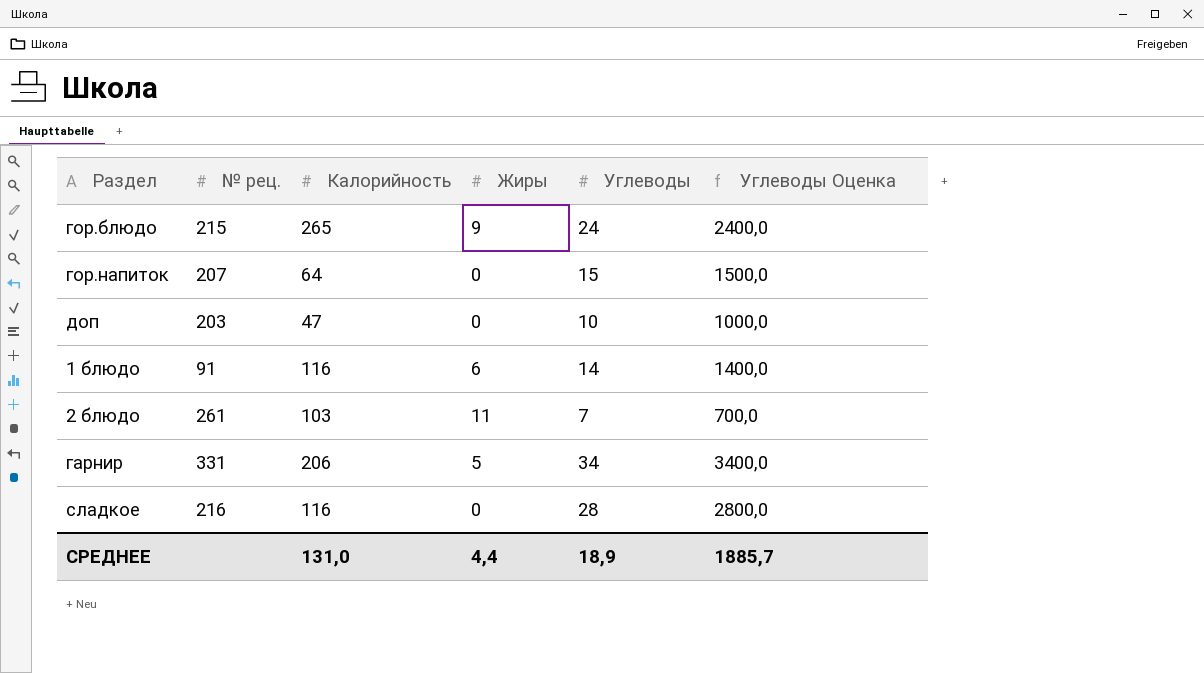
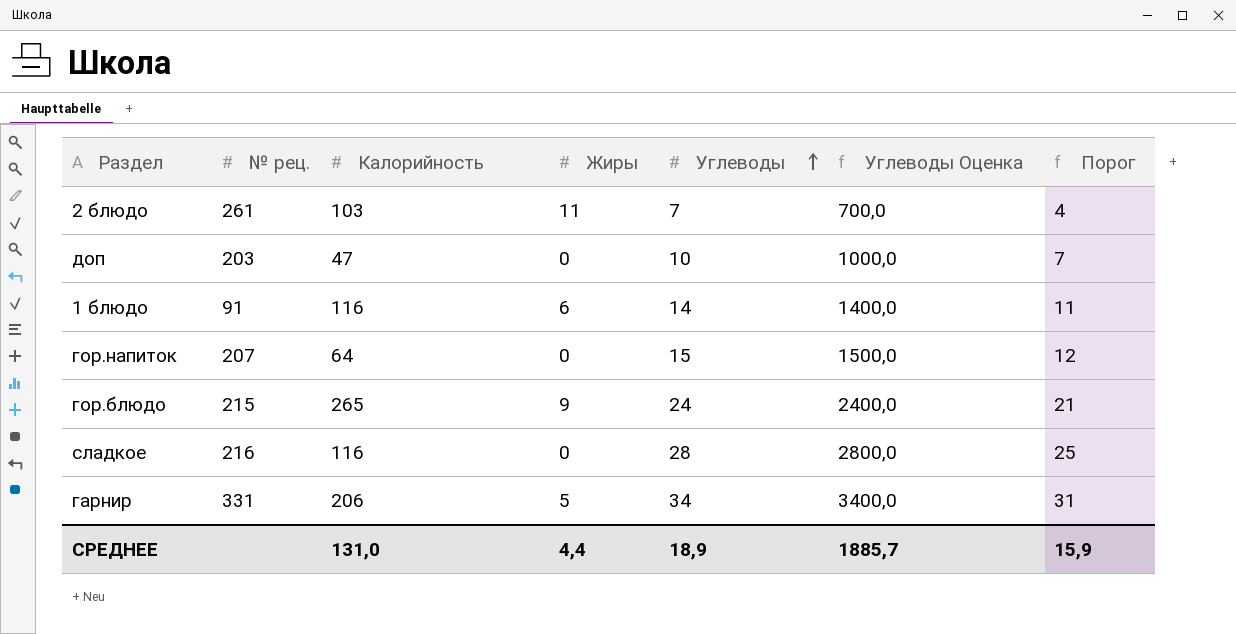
row order: none -> Углеводы ascending
column Порог | formula: none -> [Углеводы] - 3

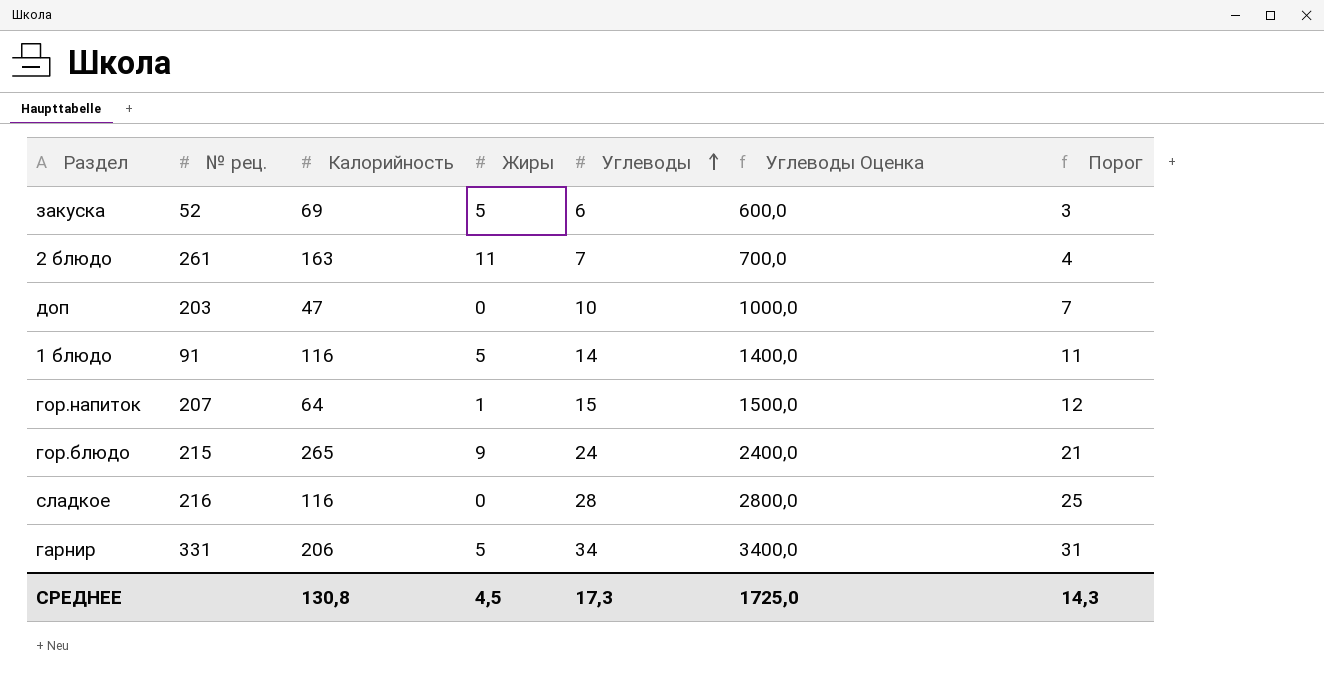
row закуска: none -> 52 | 69 | 5 | 6 | 600,0 | 3
2 блюдо | Калорийность: 103 -> 163
1 блюдо | Жиры: 6 -> 5
гор.напиток | Жиры: 0 -> 1
СРЕДНЕЕ | Калорийность: 131,0 -> 130,8
СРЕДНЕЕ | Жиры: 4,4 -> 4,5
СРЕДНЕЕ | Углеводы: 18,9 -> 17,3
СРЕДНЕЕ | Углеводы Оценка: 1885,7 -> 1725,0
СРЕДНЕЕ | Порог: 15,9 -> 14,3

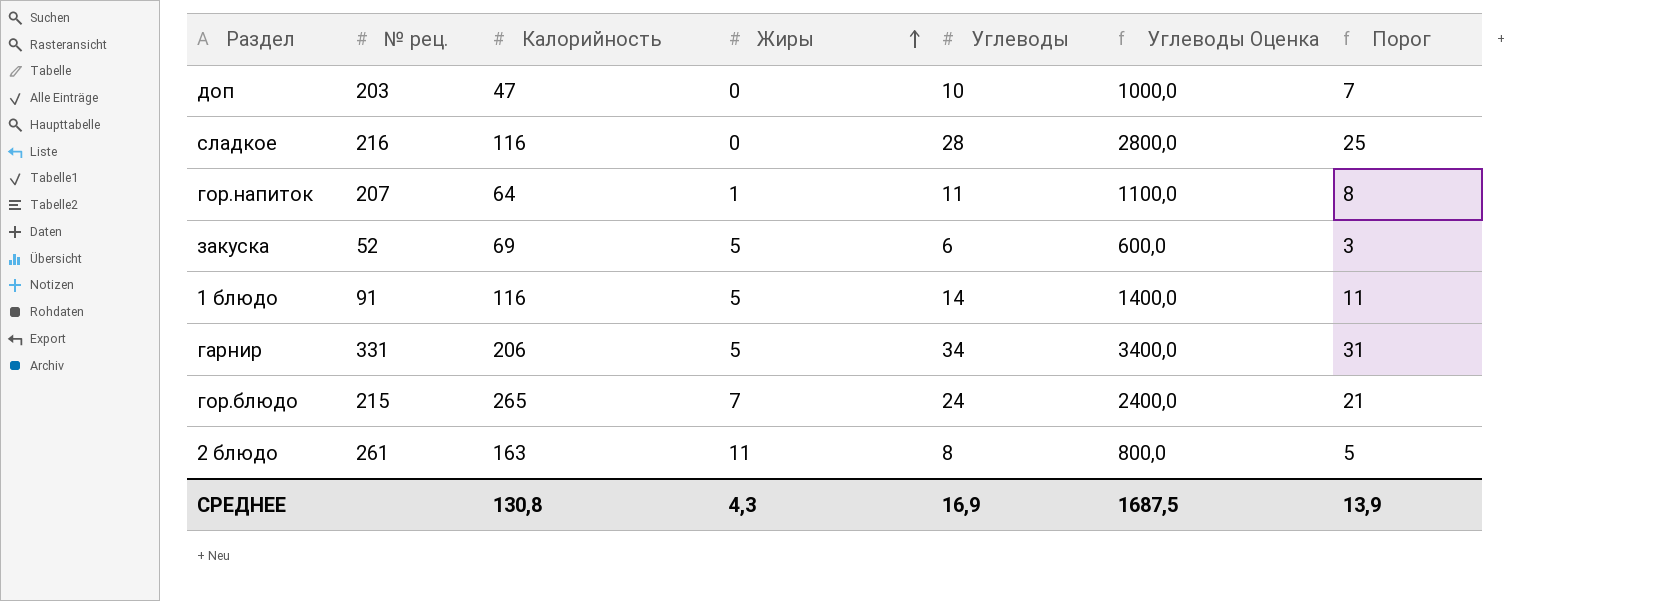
row order: Углеводы ascending -> Жиры ascending
гор.напиток | Углеводы: 15 -> 11
гор.напиток | Углеводы Оценка: 1500,0 -> 1100,0
гор.напиток | Порог: 12 -> 8
гор.блюдо | Жиры: 9 -> 7
2 блюдо | Углеводы: 7 -> 8
2 блюдо | Углеводы Оценка: 700,0 -> 800,0
2 блюдо | Порог: 4 -> 5
СРЕДНЕЕ | Жиры: 4,5 -> 4,3
СРЕДНЕЕ | Углеводы: 17,3 -> 16,9
СРЕДНЕЕ | Углеводы Оценка: 1725,0 -> 1687,5
СРЕДНЕЕ | Порог: 14,3 -> 13,9

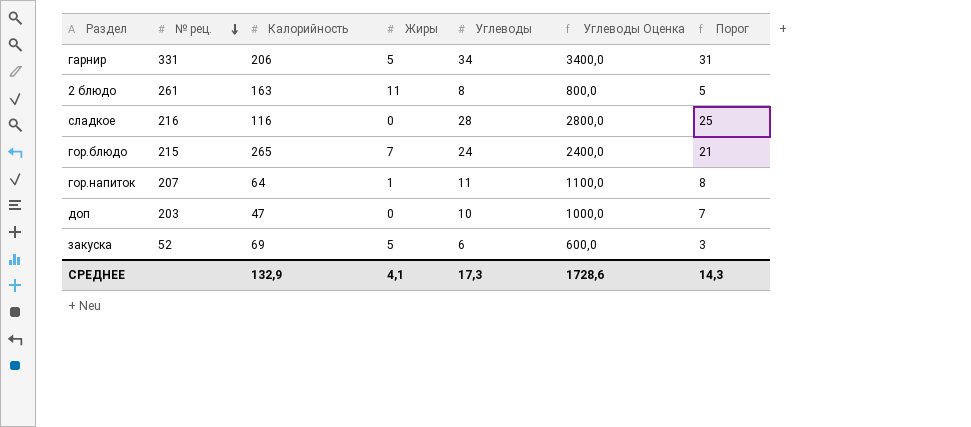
row order: Жиры ascending -> № рец. descending
row 1 блюдо: 91 | 116 | 5 | 14 | 1400,0 | 11 -> none
СРЕДНЕЕ | Калорийность: 130,8 -> 132,9
СРЕДНЕЕ | Жиры: 4,3 -> 4,1
СРЕДНЕЕ | Углеводы: 16,9 -> 17,3
СРЕДНЕЕ | Углеводы Оценка: 1687,5 -> 1728,6
СРЕДНЕЕ | Порог: 13,9 -> 14,3

